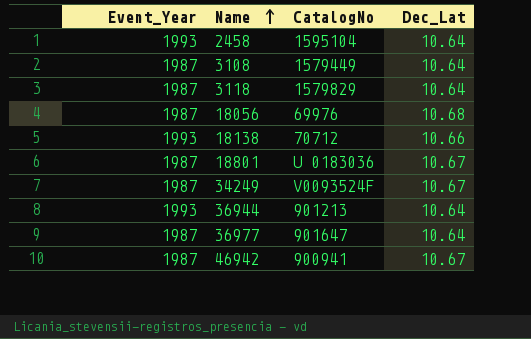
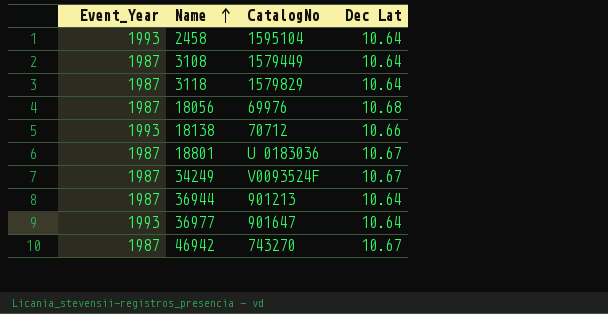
column name: Dec_Lat -> Dec Lat
36944 | Event_Year: 1993 -> 1987
36977 | Event_Year: 1987 -> 1993
46942 | CatalogNo: 900941 -> 743270

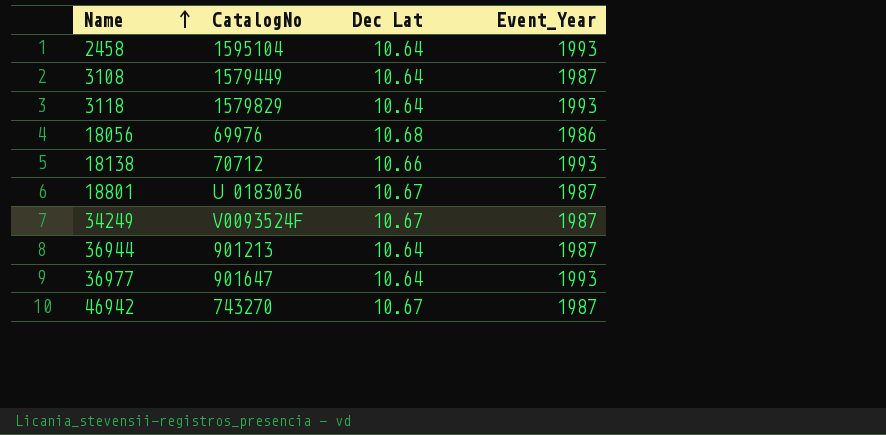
column Event_Year | position: 1 -> 4
3118 | Event_Year: 1987 -> 1993
18056 | Event_Year: 1987 -> 1986

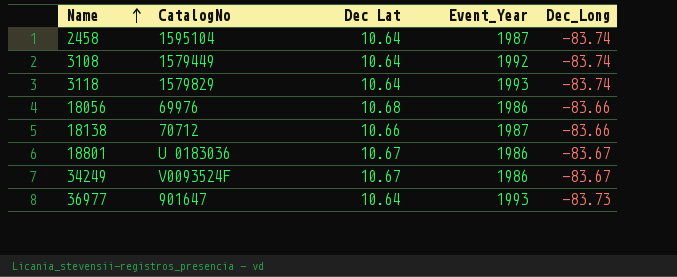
column Dec_Long | position: none -> 5
row 36944: 901213 | 10.64 | 1987 -> none
row 46942: 743270 | 10.67 | 1987 -> none
2458 | Event_Year: 1993 -> 1987
3108 | Event_Year: 1987 -> 1992
18138 | Event_Year: 1993 -> 1987
18801 | Event_Year: 1987 -> 1986
34249 | Event_Year: 1987 -> 1986

